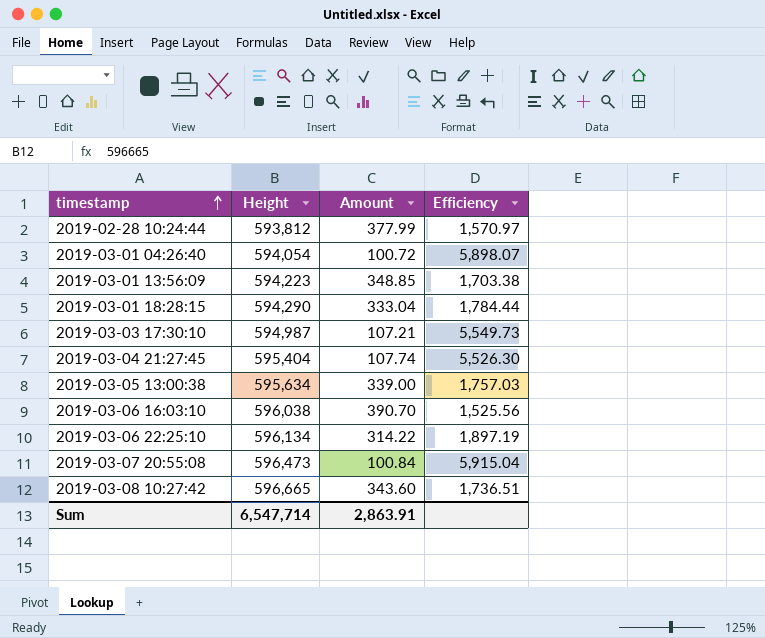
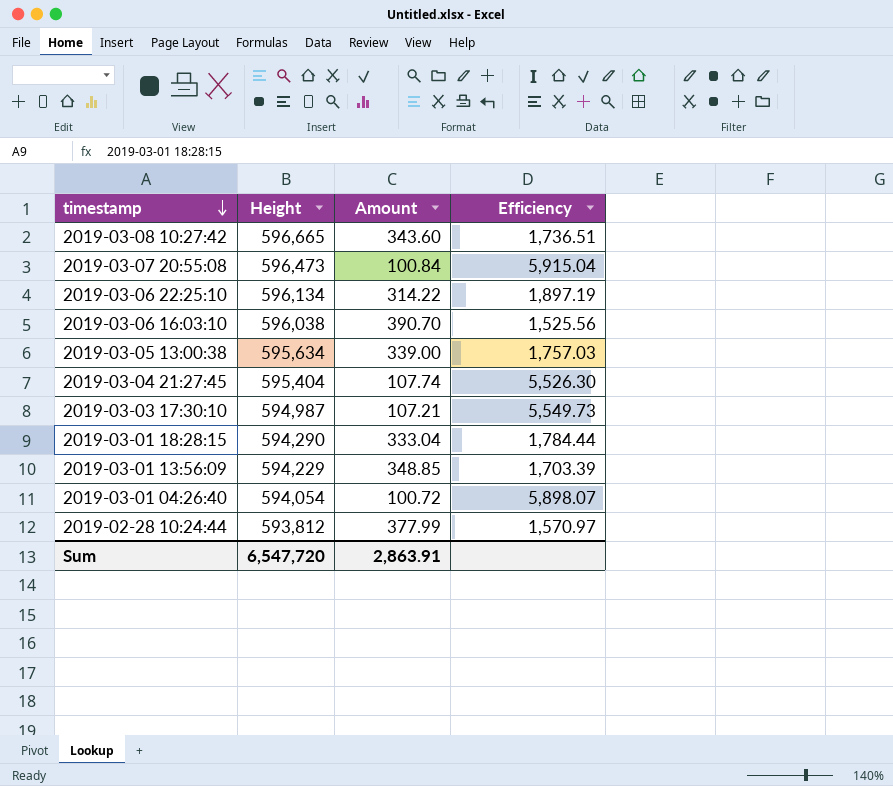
row order: timestamp ascending -> timestamp descending
2019-03-01 13:56:09 | Height: 594,223 -> 594,229
2019-03-01 13:56:09 | Efficiency: 1,703.38 -> 1,703.39
Sum | Height: 6,547,714 -> 6,547,720

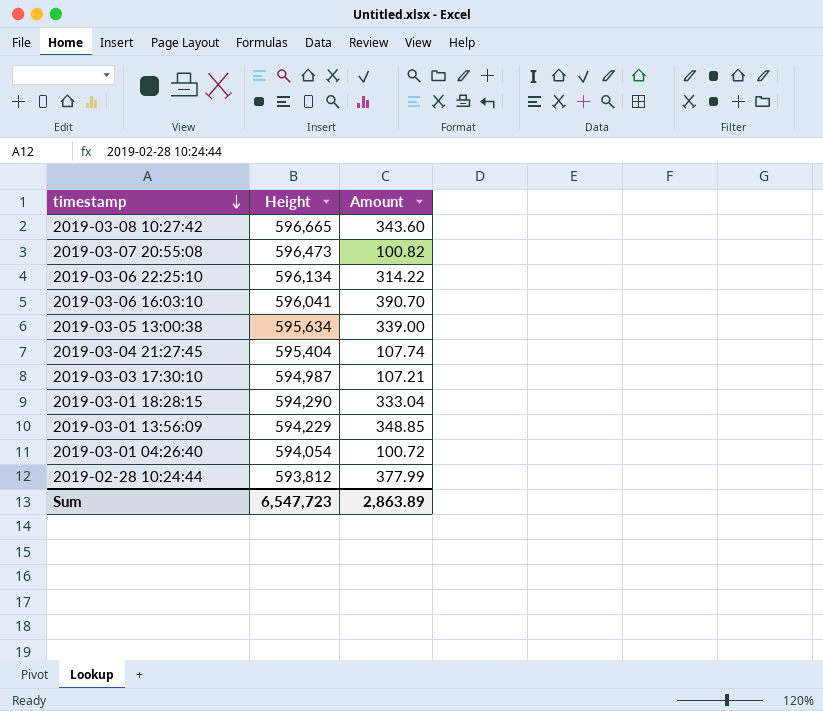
column Efficiency | formula: [Height] / [Amount] -> none
2019-03-07 20:55:08 | Amount: 100.84 -> 100.82
2019-03-06 16:03:10 | Height: 596,038 -> 596,041
Sum | Height: 6,547,720 -> 6,547,723
Sum | Amount: 2,863.91 -> 2,863.89

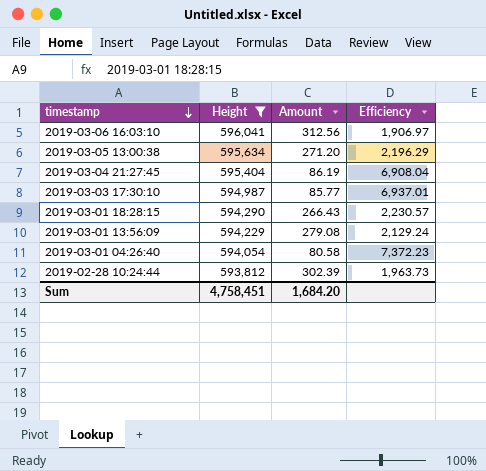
filter: none -> Height <= 596,041
column Efficiency | formula: none -> [Height] / [Amount]
2019-03-06 16:03:10 | Amount: 390.70 -> 312.56
2019-03-05 13:00:38 | Amount: 339.00 -> 271.20
2019-03-04 21:27:45 | Amount: 107.74 -> 86.19
2019-03-03 17:30:10 | Amount: 107.21 -> 85.77
2019-03-01 18:28:15 | Amount: 333.04 -> 266.43
2019-03-01 13:56:09 | Amount: 348.85 -> 279.08
2019-03-01 04:26:40 | Amount: 100.72 -> 80.58
2019-02-28 10:24:44 | Amount: 377.99 -> 302.39
Sum | Height: 6,547,723 -> 4,758,451
Sum | Amount: 2,863.89 -> 1,684.20

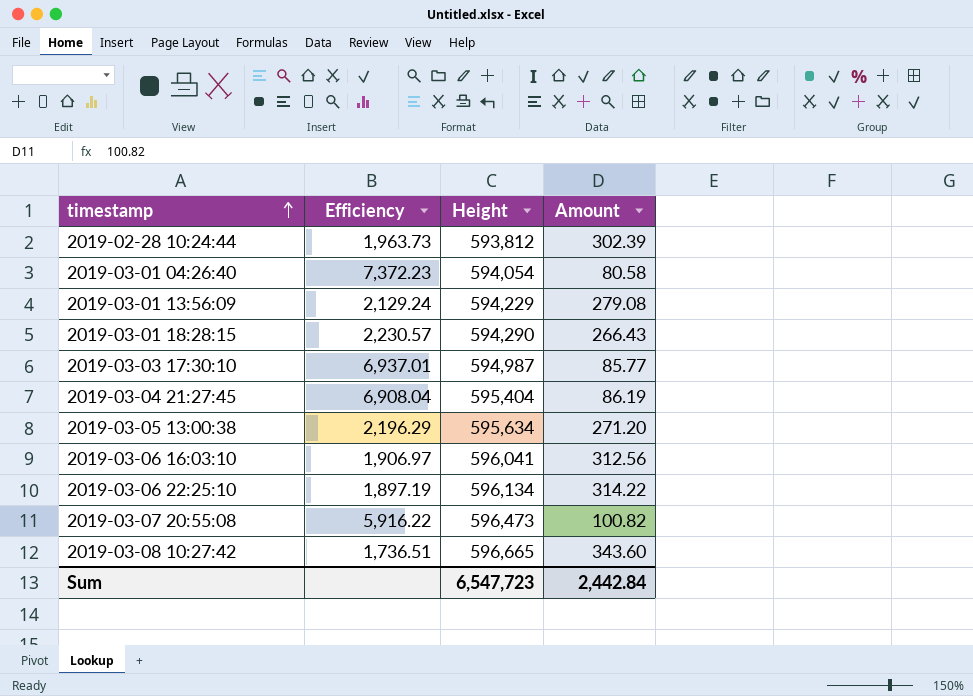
filter: Height <= 596,041 -> none
row order: timestamp descending -> timestamp ascending
column Efficiency | position: 4 -> 2
Sum | Height: 4,758,451 -> 6,547,723
Sum | Amount: 1,684.20 -> 2,442.84

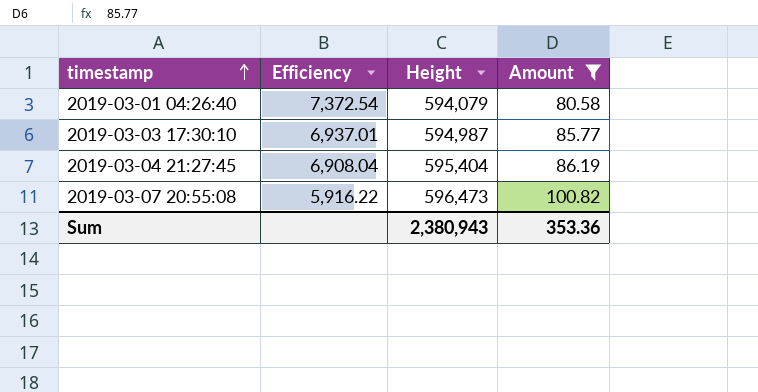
filter: none -> Amount <= 100.82
2019-03-01 04:26:40 | Efficiency: 7,372.23 -> 7,372.54
2019-03-01 04:26:40 | Height: 594,054 -> 594,079
Sum | Height: 6,547,723 -> 2,380,943
Sum | Amount: 2,442.84 -> 353.36

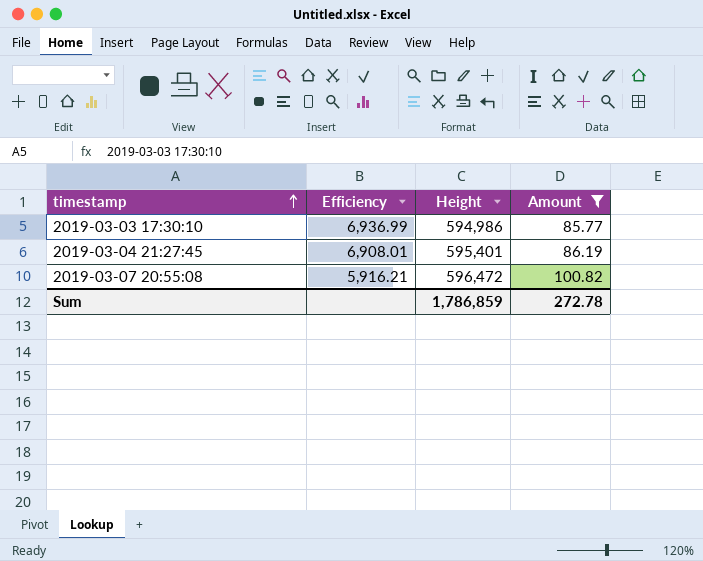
row 2019-03-01 04:26:40: 7,372.54 | 594,079 | 80.58 -> none
2019-03-03 17:30:10 | Efficiency: 6,937.01 -> 6,936.99
2019-03-03 17:30:10 | Height: 594,987 -> 594,986
2019-03-04 21:27:45 | Efficiency: 6,908.04 -> 6,908.01
2019-03-04 21:27:45 | Height: 595,404 -> 595,401
2019-03-07 20:55:08 | Efficiency: 5,916.22 -> 5,916.21
2019-03-07 20:55:08 | Height: 596,473 -> 596,472
Sum | Height: 2,380,943 -> 1,786,859
Sum | Amount: 353.36 -> 272.78

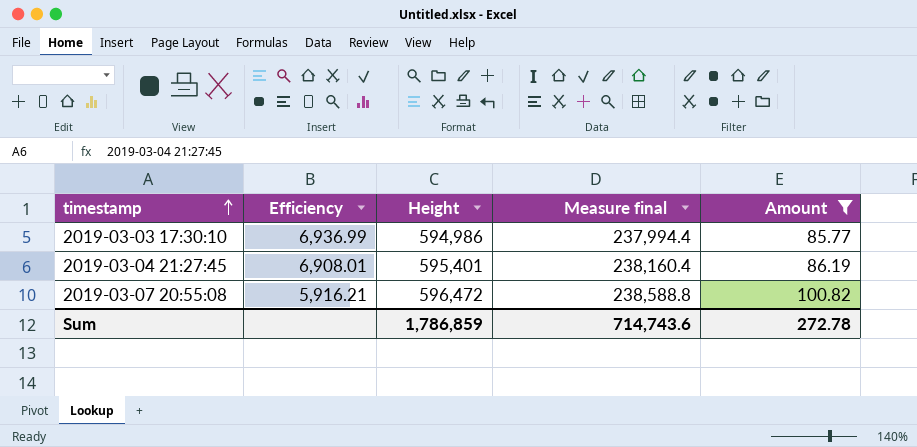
column Measure final | formula: none -> [Height] * 0.4

